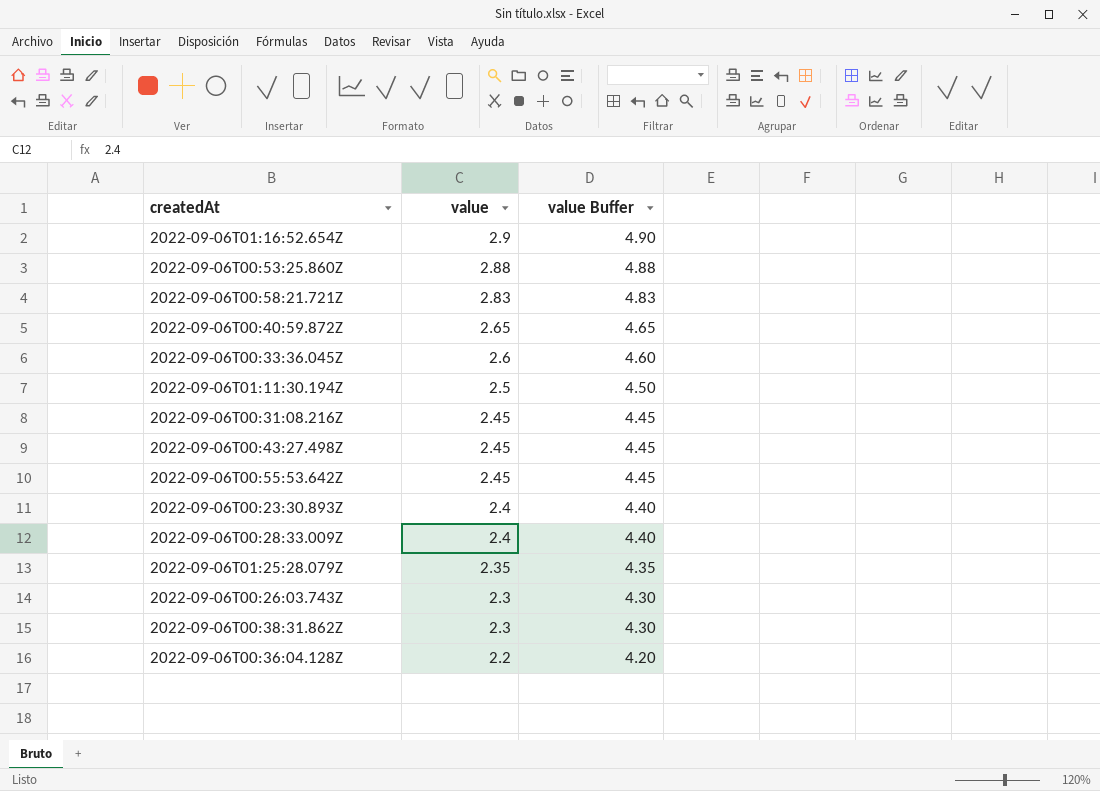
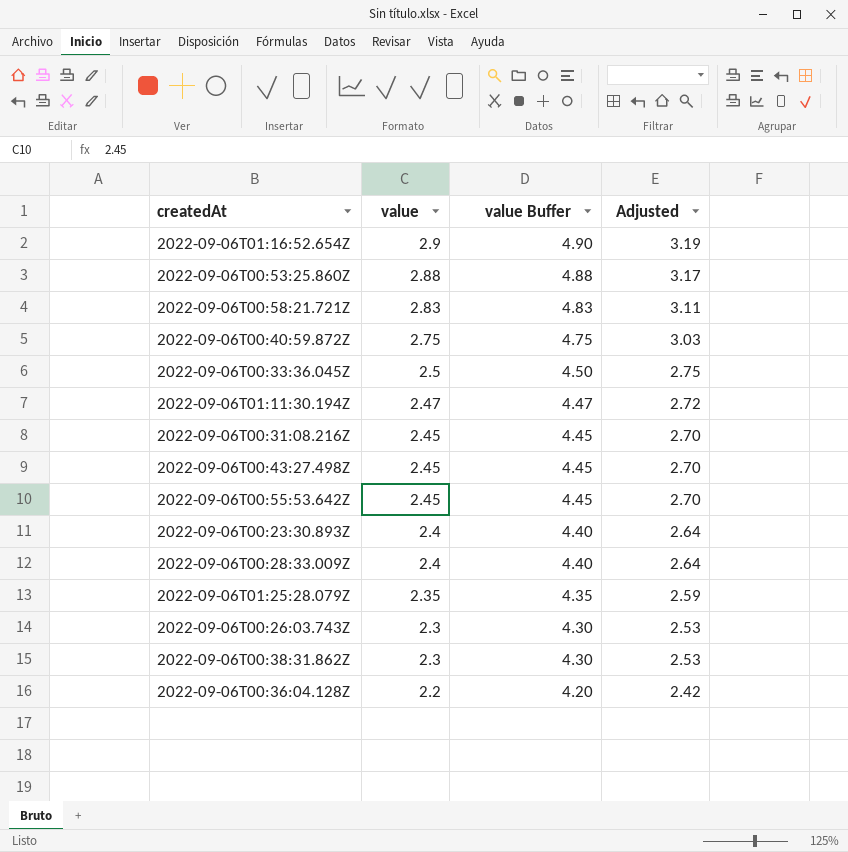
column Adjusted | formula: none -> [value] * 1.1
2022-09-06T00:40:59.872Z | value: 2.65 -> 2.75
2022-09-06T00:40:59.872Z | value Buffer: 4.65 -> 4.75
2022-09-06T00:33:36.045Z | value: 2.6 -> 2.5
2022-09-06T00:33:36.045Z | value Buffer: 4.60 -> 4.50
2022-09-06T01:11:30.194Z | value: 2.5 -> 2.47
2022-09-06T01:11:30.194Z | value Buffer: 4.50 -> 4.47

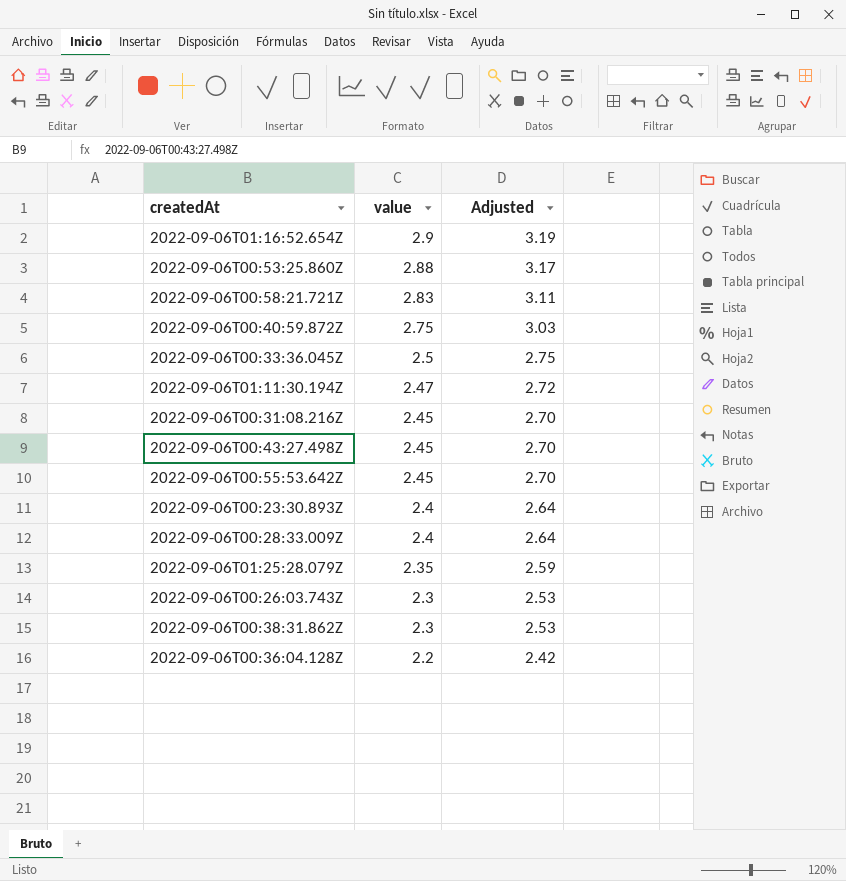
column value Buffer | formula: [value] + 2 -> none

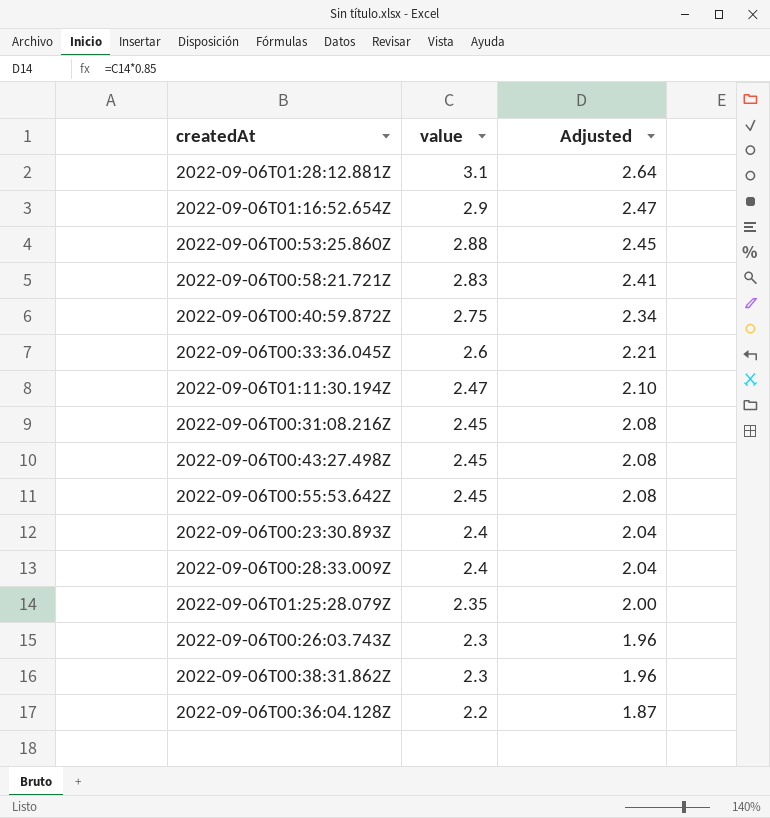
column Adjusted | formula: [value] * 1.1 -> [value] * 0.85
row 2022-09-06T01:28:12.881Z: none -> 3.1 | 2.64
2022-09-06T00:33:36.045Z | value: 2.5 -> 2.6

